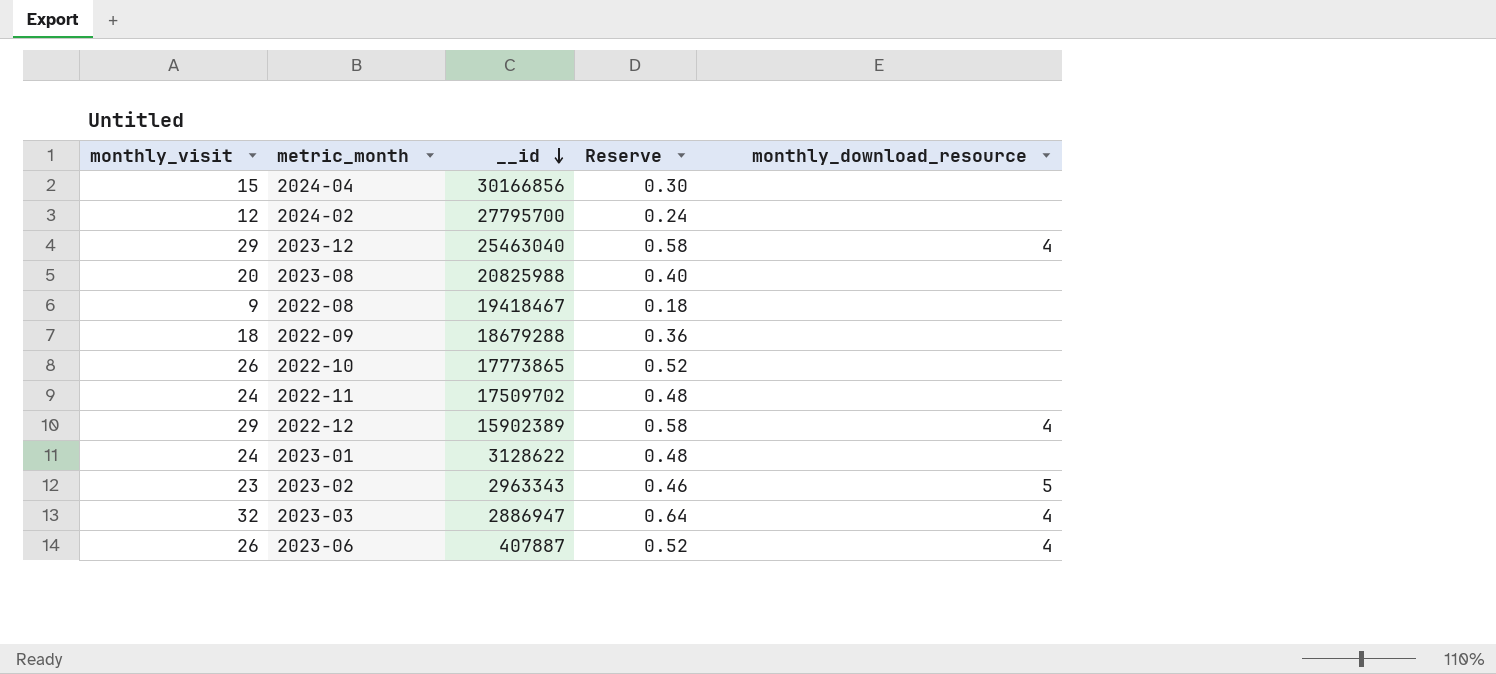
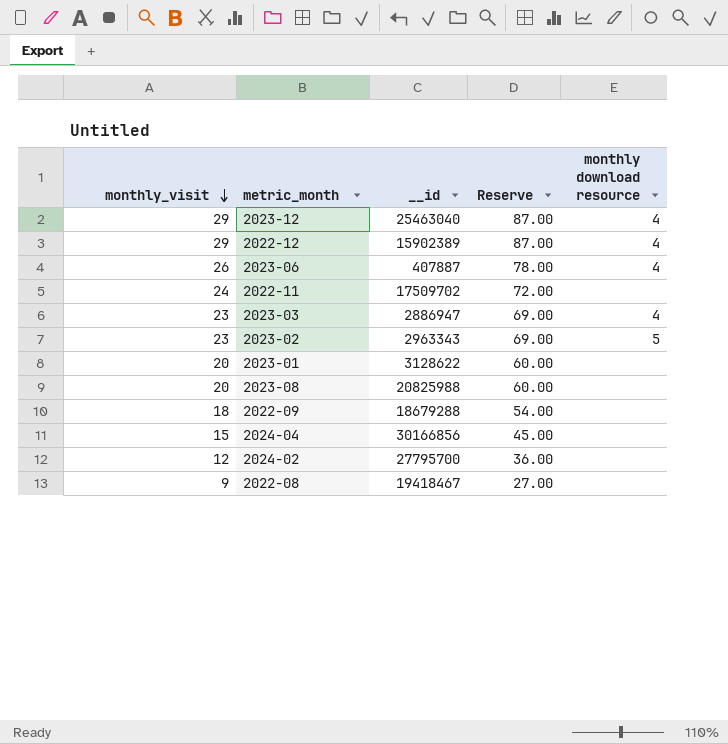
row order: __id descending -> monthly_visit descending
column Reserve | formula: [monthly_visit] * 0.02 -> [monthly_visit] * 3
column name: monthly_download_resource -> monthly download resource
row 2022-10: 26 | 17773865 | 0.52 | none -> none
2023-03 | monthly_visit: 32 -> 23
2023-01 | monthly_visit: 24 -> 20

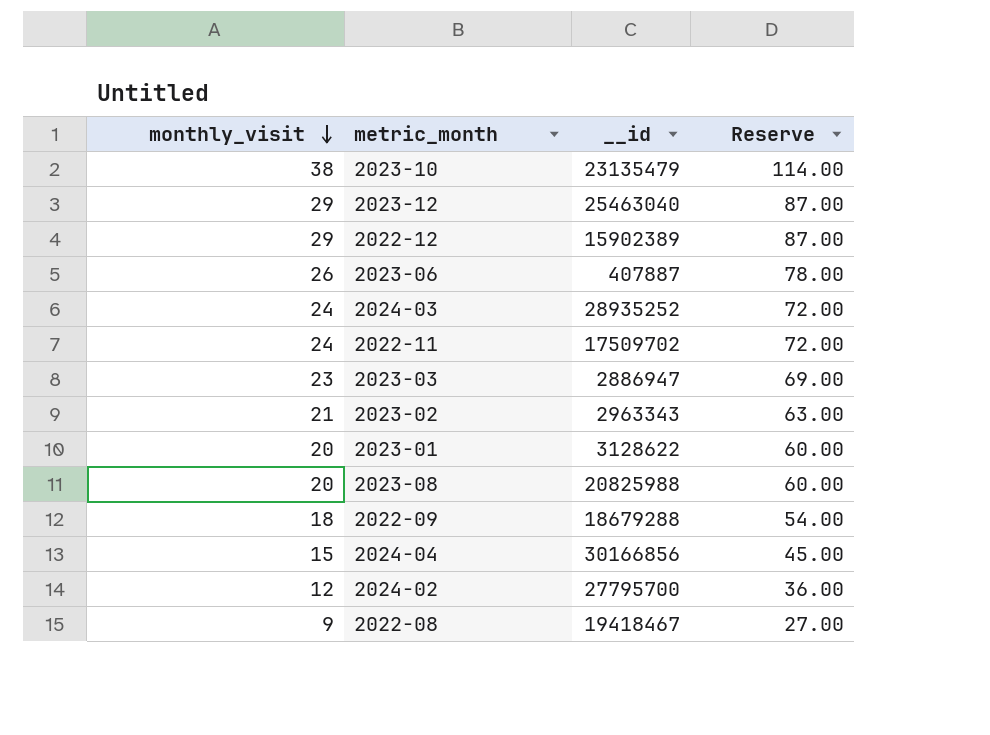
column monthly download resource | position: 5 -> none
row 2023-10: none -> 38 | 23135479 | 114.00
row 2024-03: none -> 24 | 28935252 | 72.00
2023-02 | monthly_visit: 23 -> 21
2023-02 | Reserve: 69.00 -> 63.00

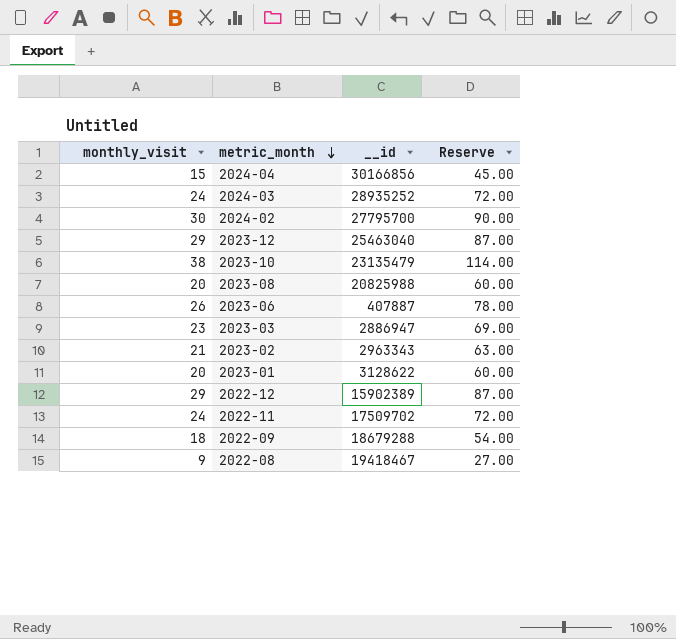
row order: monthly_visit descending -> metric_month descending
2024-02 | monthly_visit: 12 -> 30
2024-02 | Reserve: 36.00 -> 90.00

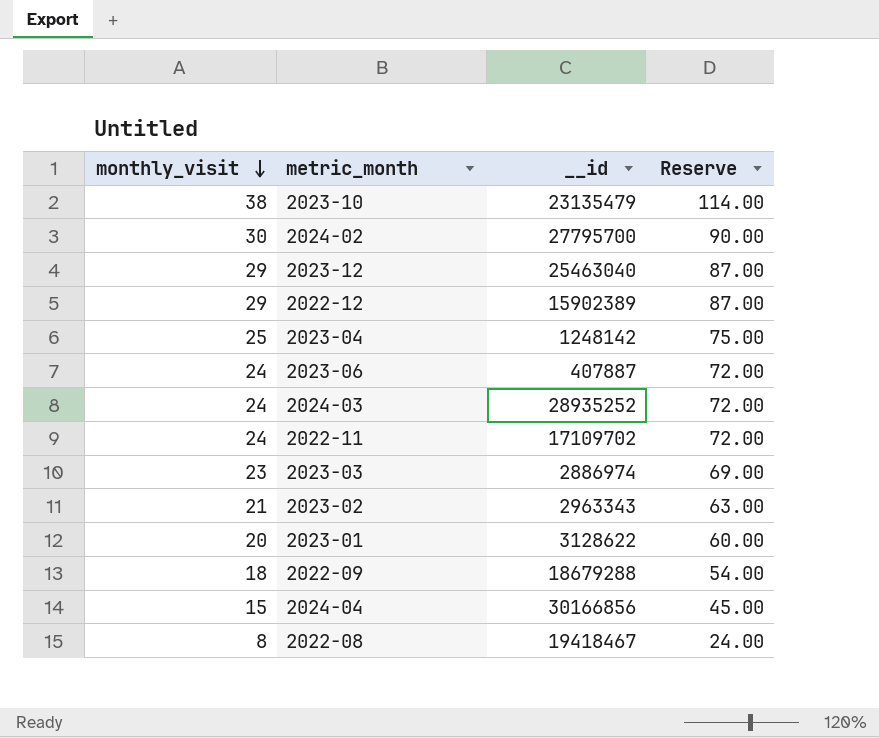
row order: metric_month descending -> monthly_visit descending
row 2023-08: 20 | 20825988 | 60.00 -> none
row 2023-04: none -> 25 | 1248142 | 75.00
2023-06 | monthly_visit: 26 -> 24
2023-06 | Reserve: 78.00 -> 72.00
2022-11 | __id: 17509702 -> 17109702
2023-03 | __id: 2886947 -> 2886974
2022-08 | monthly_visit: 9 -> 8
2022-08 | Reserve: 27.00 -> 24.00

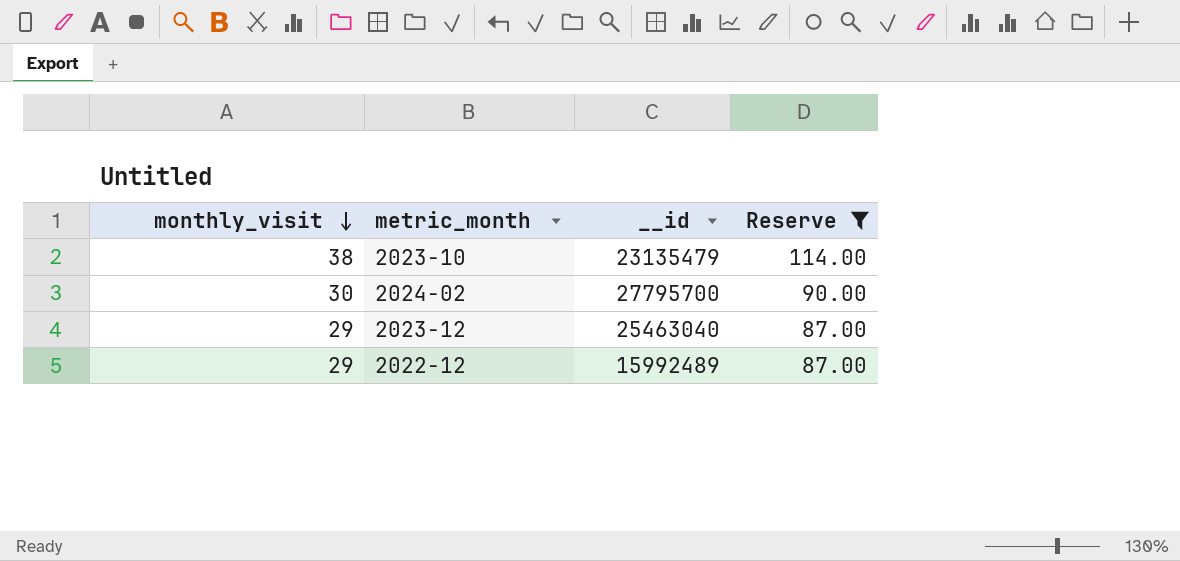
filter: none -> Reserve >= 87.00
2022-12 | __id: 15902389 -> 15992489

